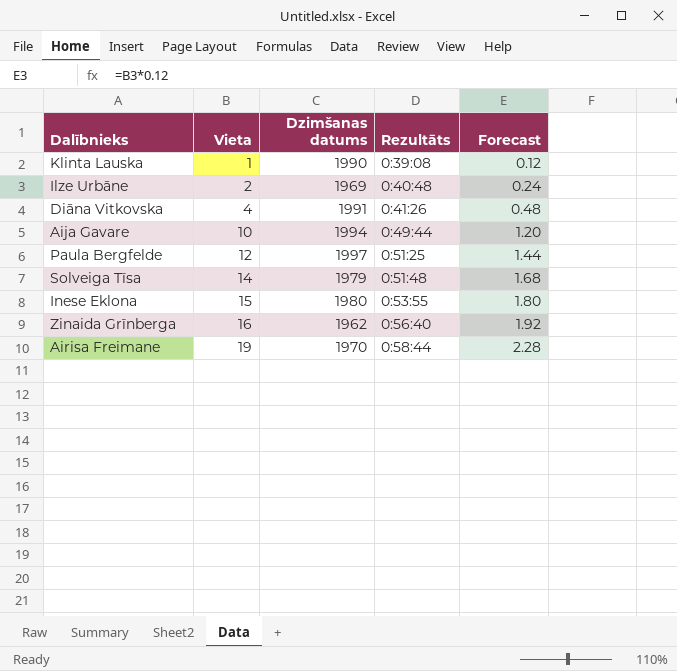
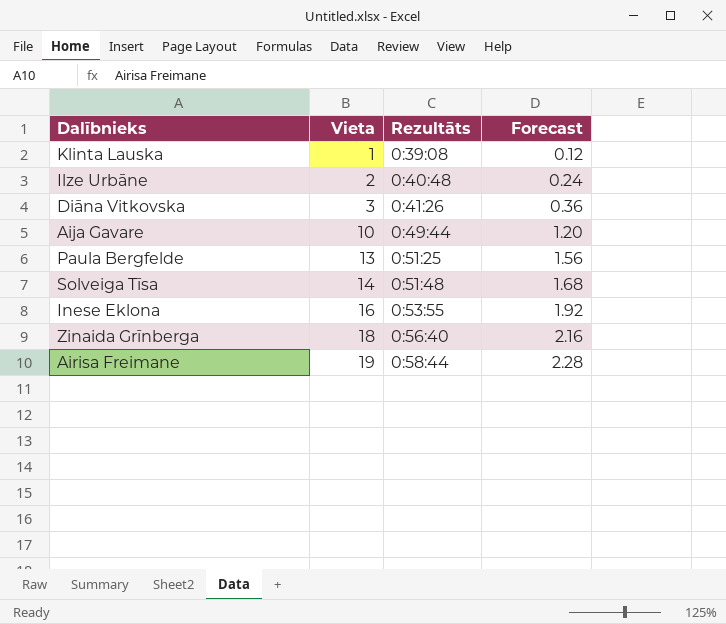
column Dzimšanas datums | position: 3 -> none
Diāna Vitkovska | Vieta: 4 -> 3
Diāna Vitkovska | Forecast: 0.48 -> 0.36
Paula Bergfelde | Vieta: 12 -> 13
Paula Bergfelde | Forecast: 1.44 -> 1.56
Inese Eklona | Vieta: 15 -> 16
Inese Eklona | Forecast: 1.80 -> 1.92
Zinaida Grīnberga | Vieta: 16 -> 18
Zinaida Grīnberga | Forecast: 1.92 -> 2.16

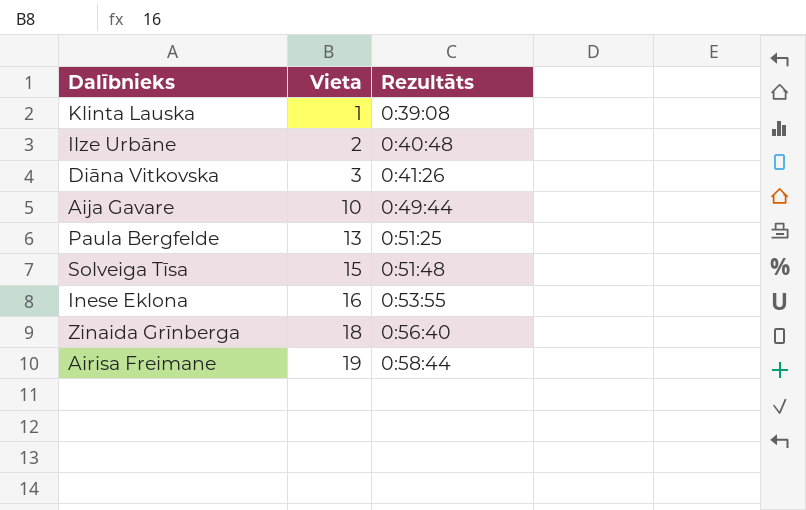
column Forecast | formula: [Vieta] * 0.12 -> none
Solveiga Tīsa | Vieta: 14 -> 15

